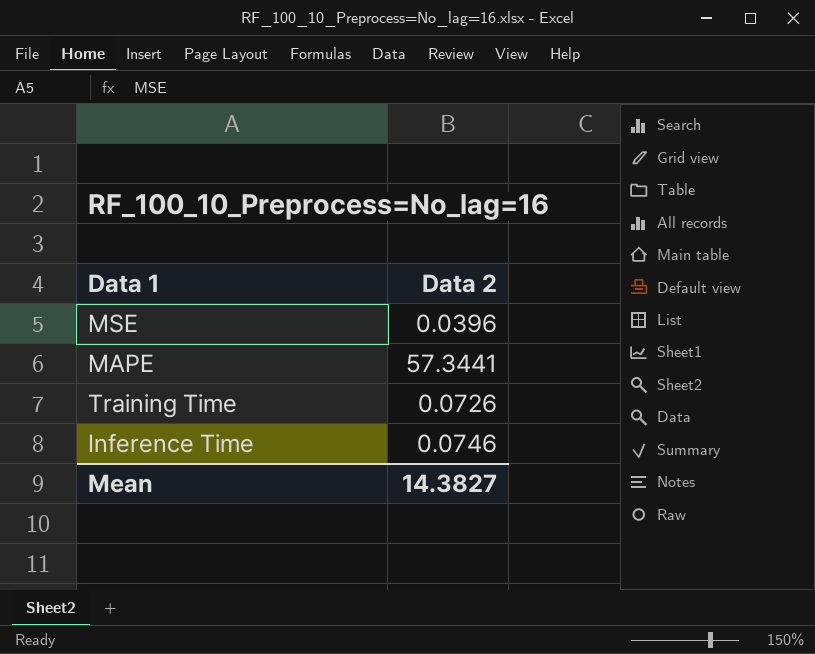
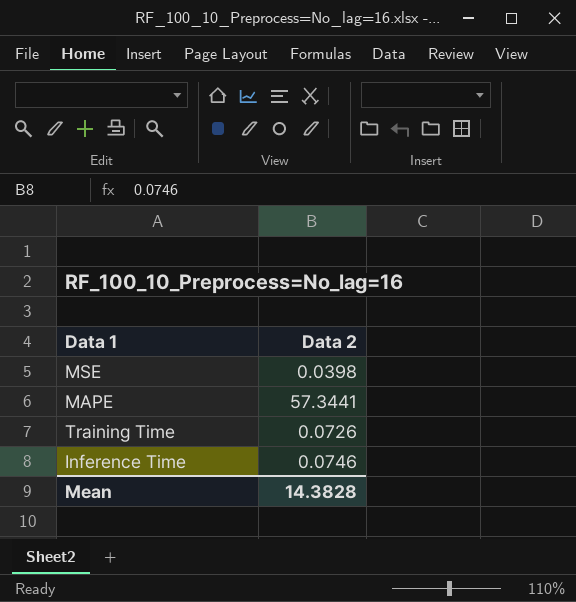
MSE | Data 2: 0.0396 -> 0.0398
Mean | Data 2: 14.3827 -> 14.3828

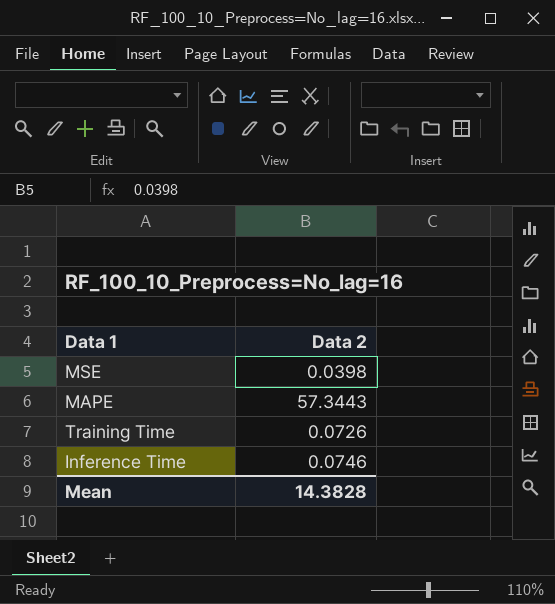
MAPE | Data 2: 57.3441 -> 57.3443

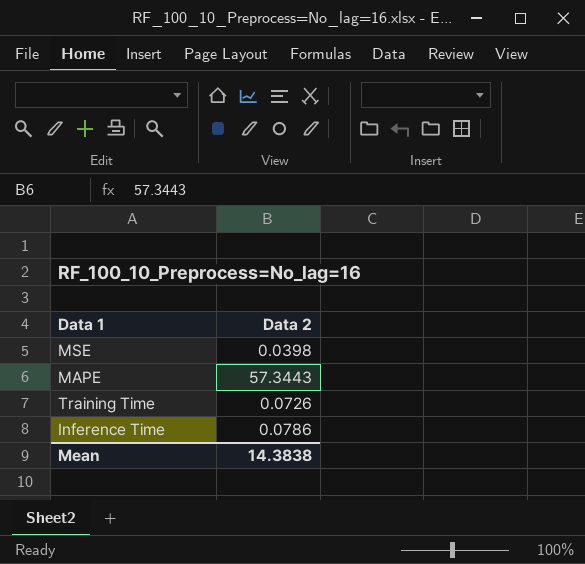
Inference Time | Data 2: 0.0746 -> 0.0786
Mean | Data 2: 14.3828 -> 14.3838

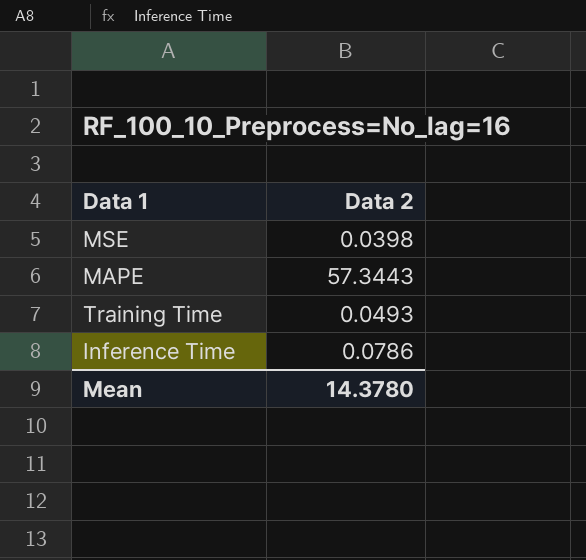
Training Time | Data 2: 0.0726 -> 0.0493
Mean | Data 2: 14.3838 -> 14.3780

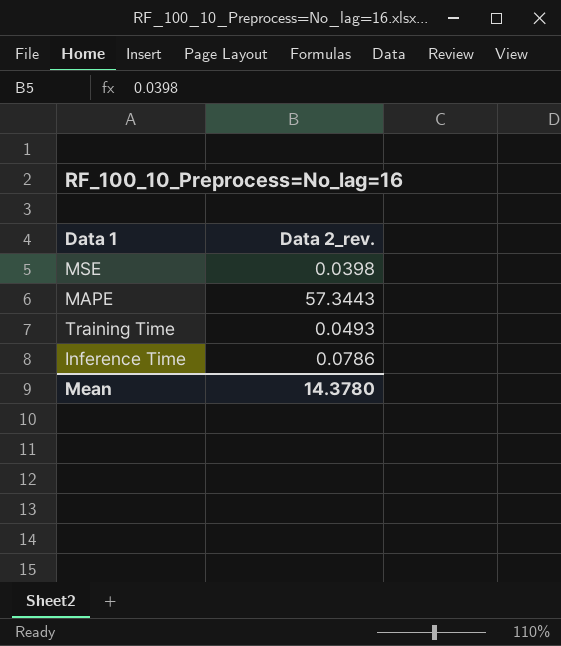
column name: Data 2 -> Data 2_rev.

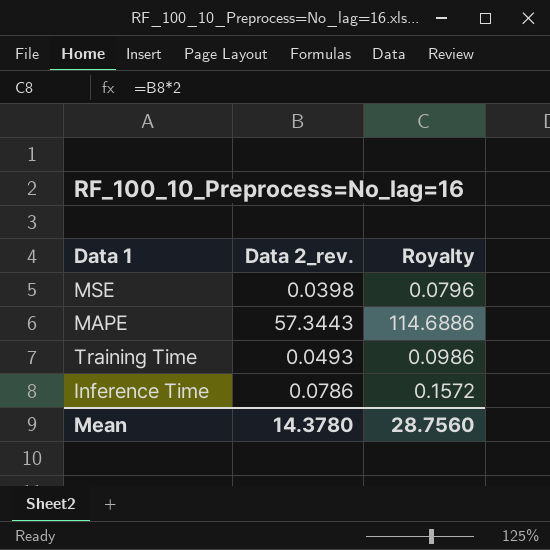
column Royalty | formula: none -> [Data 2_rev.] * 2

